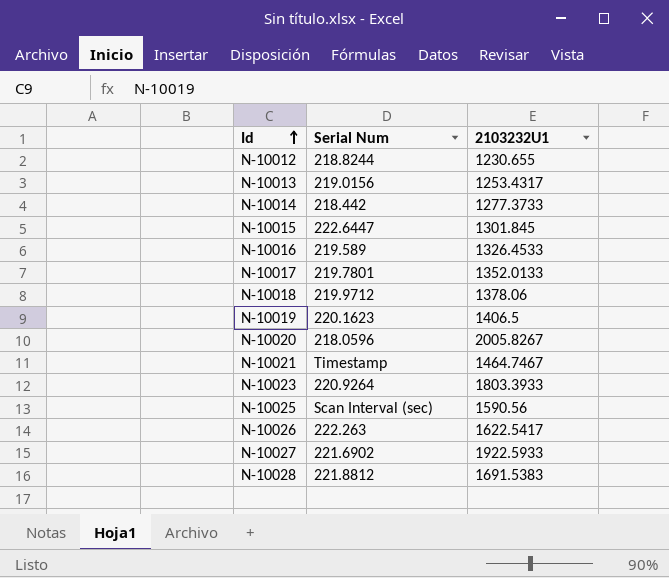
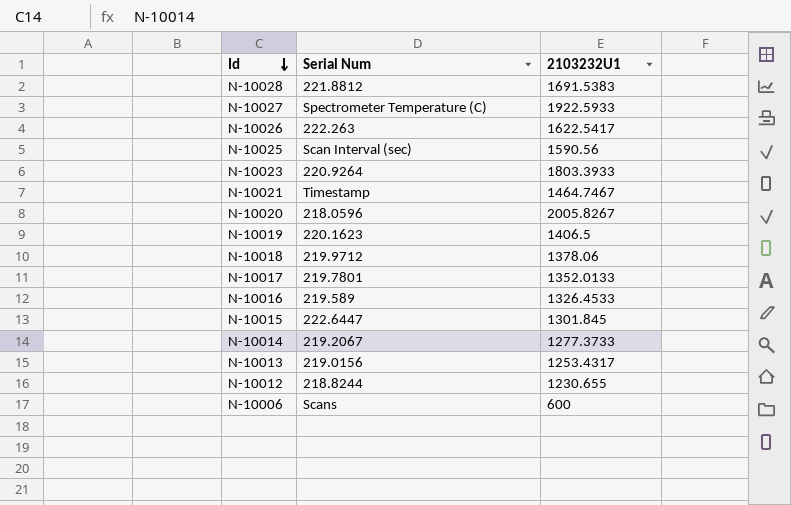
row order: Id ascending -> Id descending
N-10027 | Serial Num: 221.6902 -> Spectrometer Temperature (C)
N-10014 | Serial Num: 218.442 -> 219.2067
row N-10006: none -> Scans | 600

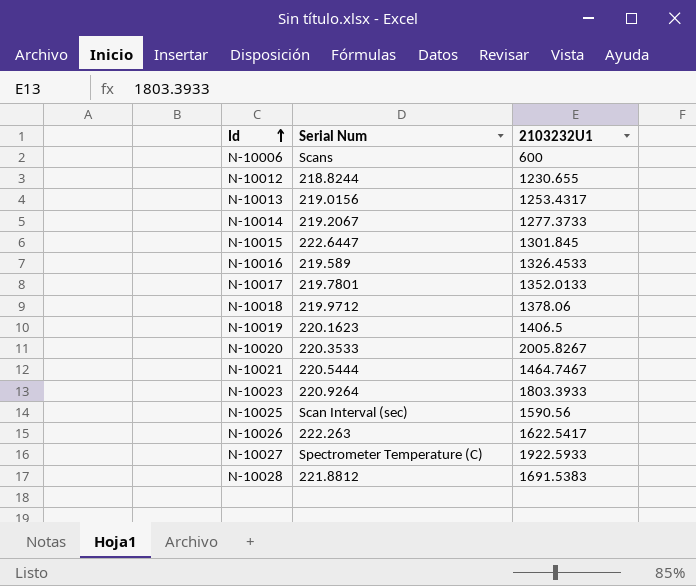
row order: Id descending -> Id ascending
N-10020 | Serial Num: 218.0596 -> 220.3533
N-10021 | Serial Num: Timestamp -> 220.5444

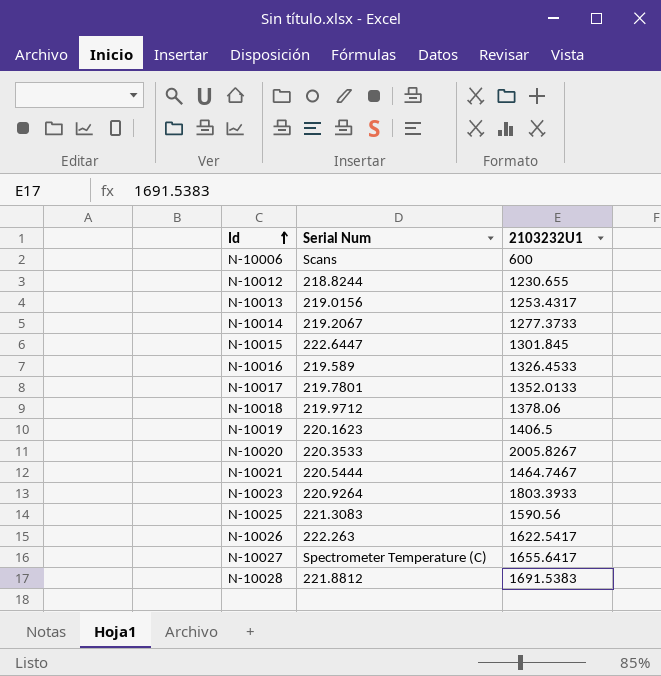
N-10025 | Serial Num: Scan Interval (sec) -> 221.3083
N-10027 | 2103232U1: 1922.5933 -> 1655.6417

